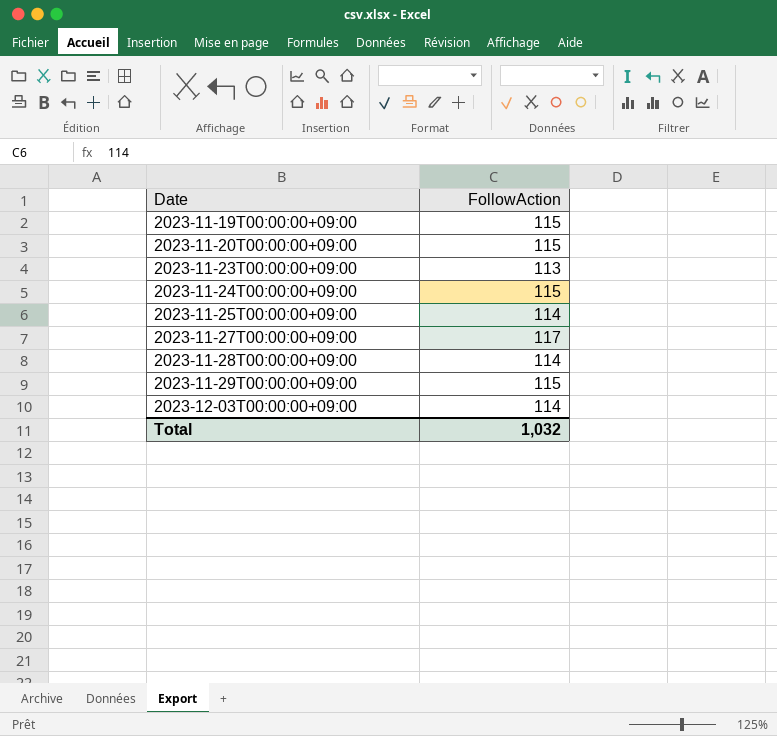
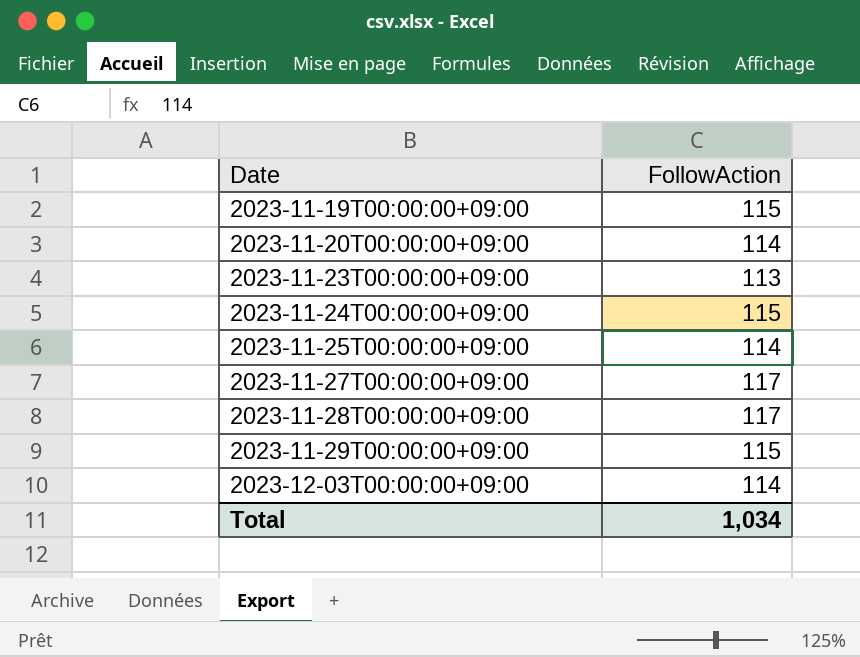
2023-11-20T00:00:00+09:00 | FollowAction: 115 -> 114
2023-11-28T00:00:00+09:00 | FollowAction: 114 -> 117
Total | FollowAction: 1,032 -> 1,034

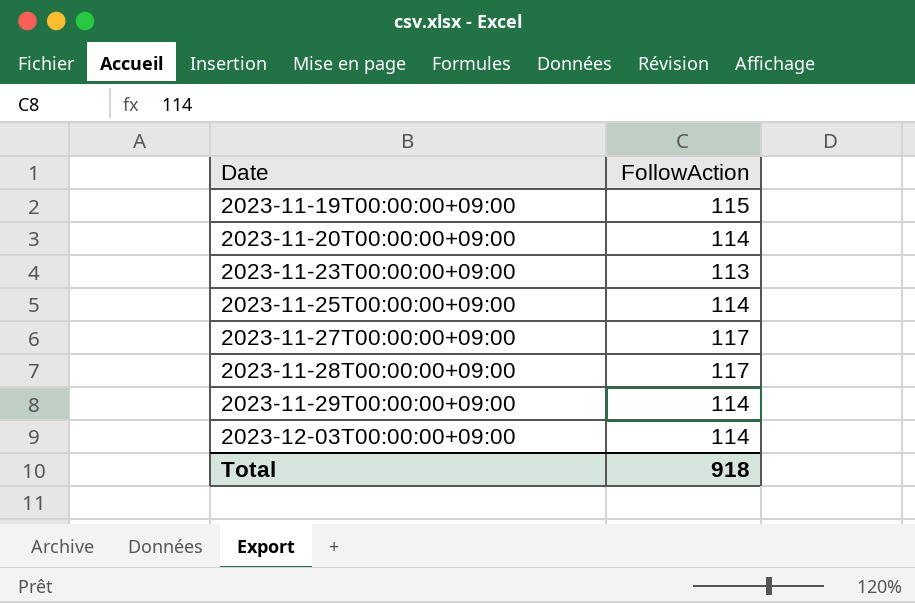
row 2023-11-24T00:00:00+09:00: 115 -> none
2023-11-29T00:00:00+09:00 | FollowAction: 115 -> 114
Total | FollowAction: 1,034 -> 918

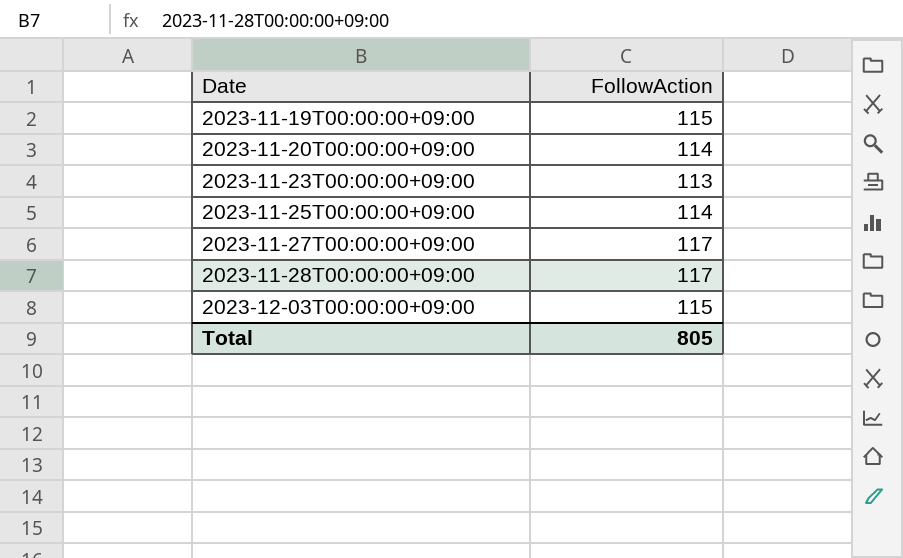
row 2023-11-29T00:00:00+09:00: 114 -> none
2023-12-03T00:00:00+09:00 | FollowAction: 114 -> 115
Total | FollowAction: 918 -> 805

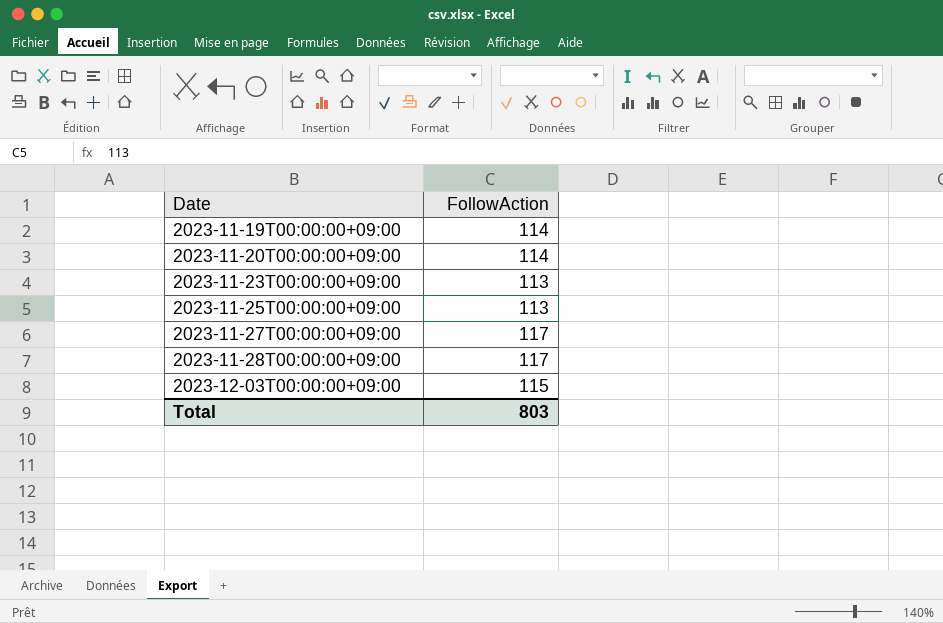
2023-11-19T00:00:00+09:00 | FollowAction: 115 -> 114
2023-11-25T00:00:00+09:00 | FollowAction: 114 -> 113
Total | FollowAction: 805 -> 803

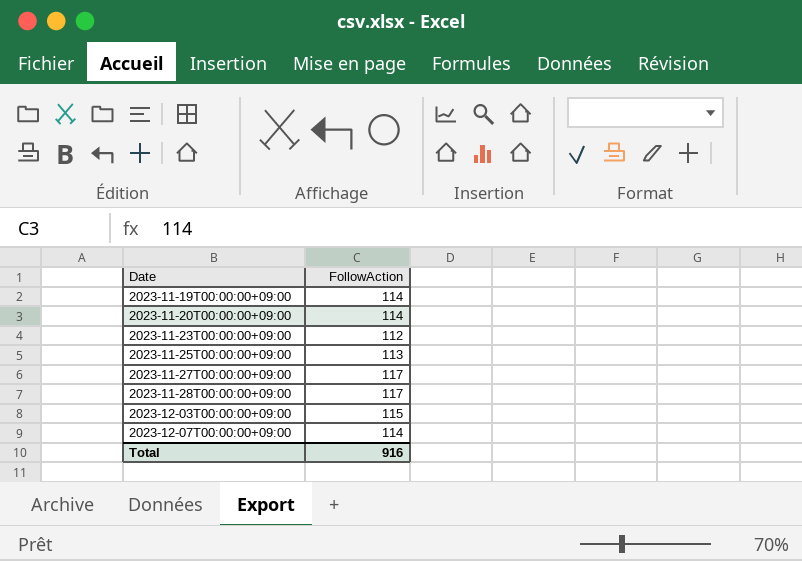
2023-11-23T00:00:00+09:00 | FollowAction: 113 -> 112
row 2023-12-07T00:00:00+09:00: none -> 114
Total | FollowAction: 803 -> 916

